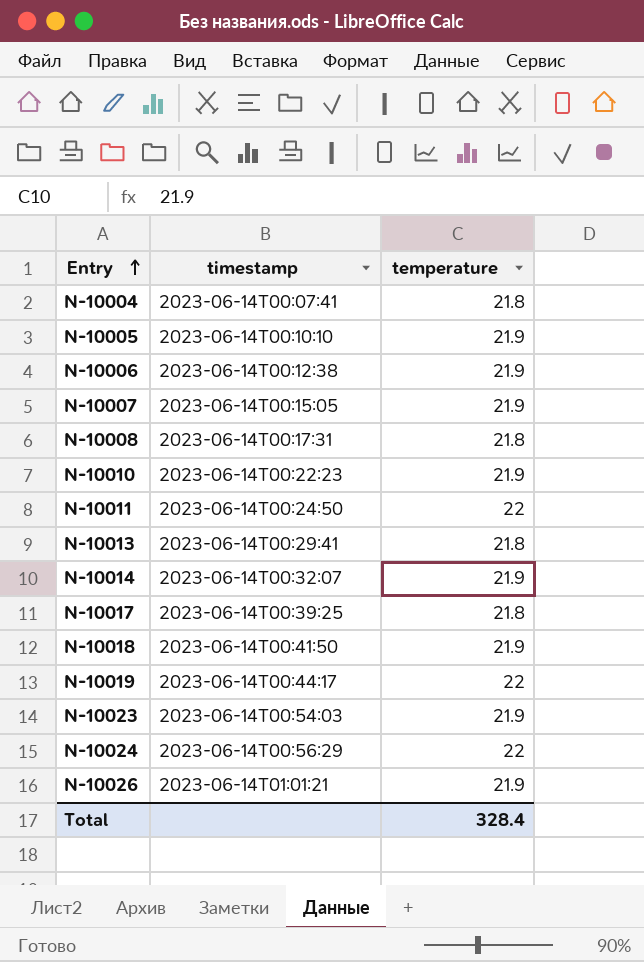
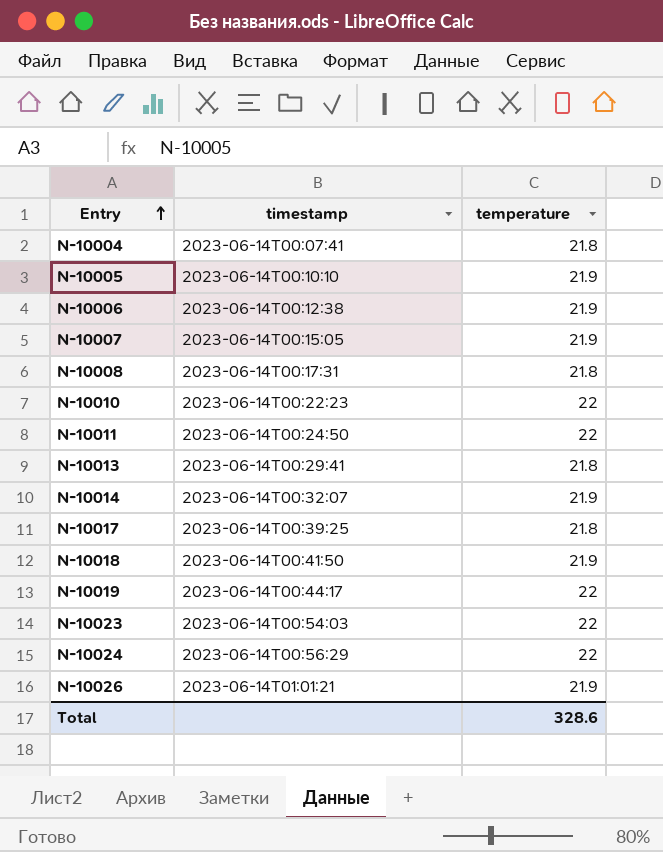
N-10010 | temperature: 21.9 -> 22
N-10023 | temperature: 21.9 -> 22
Total | temperature: 328.4 -> 328.6

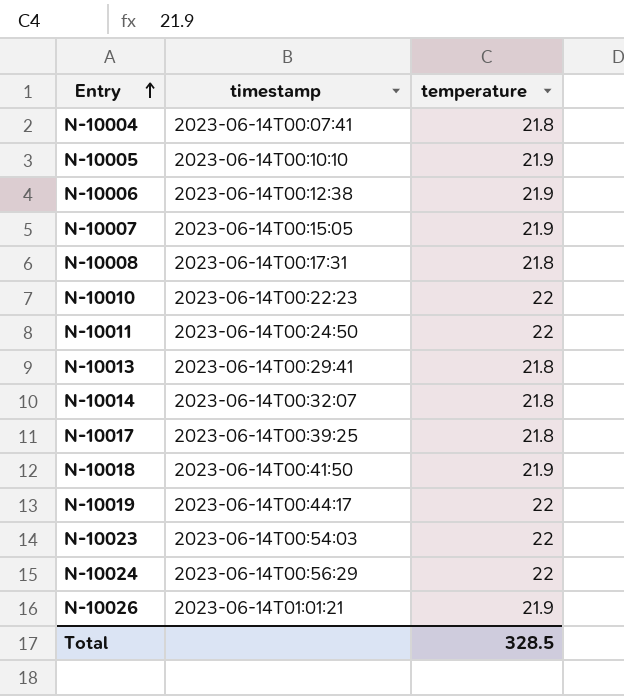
N-10014 | temperature: 21.9 -> 21.8
Total | temperature: 328.6 -> 328.5

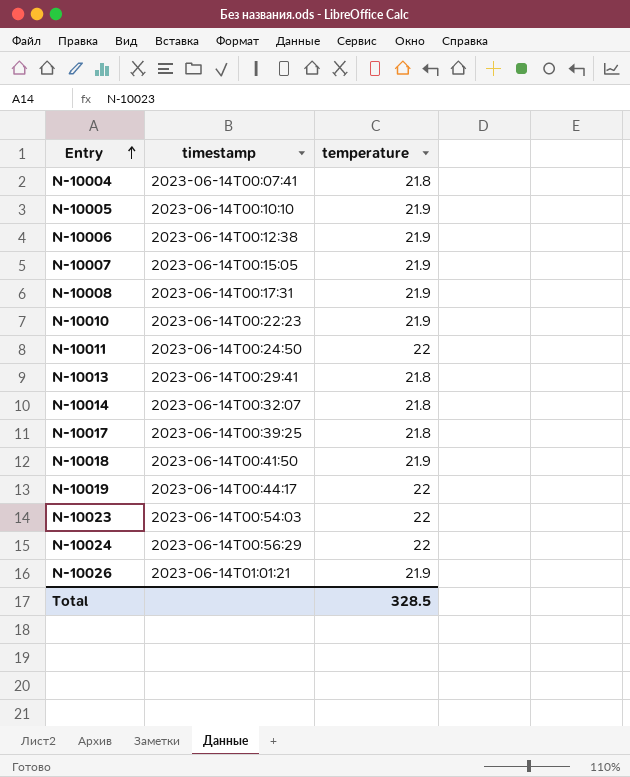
N-10008 | temperature: 21.8 -> 21.9
N-10010 | temperature: 22 -> 21.9

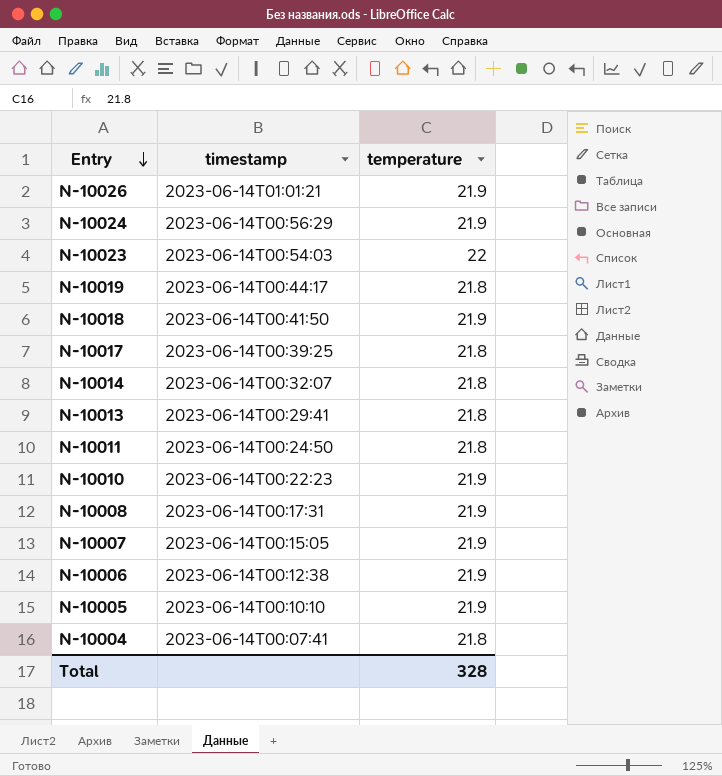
row order: Entry ascending -> Entry descending
N-10024 | temperature: 22 -> 21.9
N-10019 | temperature: 22 -> 21.8
N-10011 | temperature: 22 -> 21.8
Total | temperature: 328.5 -> 328

